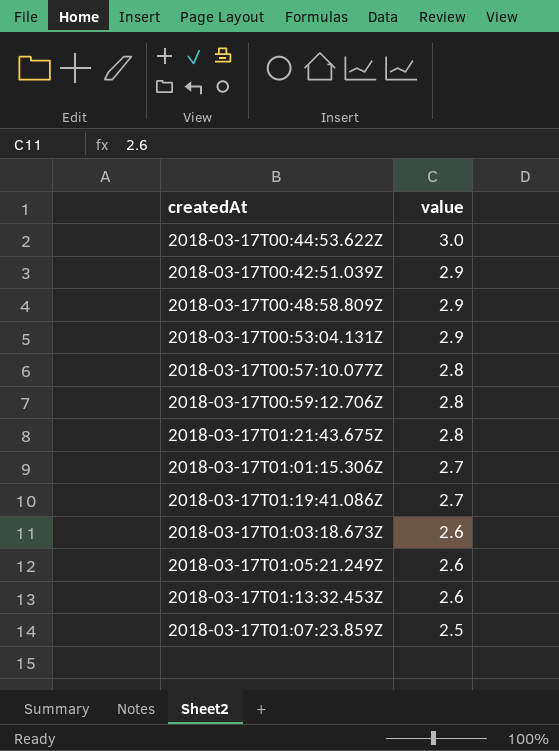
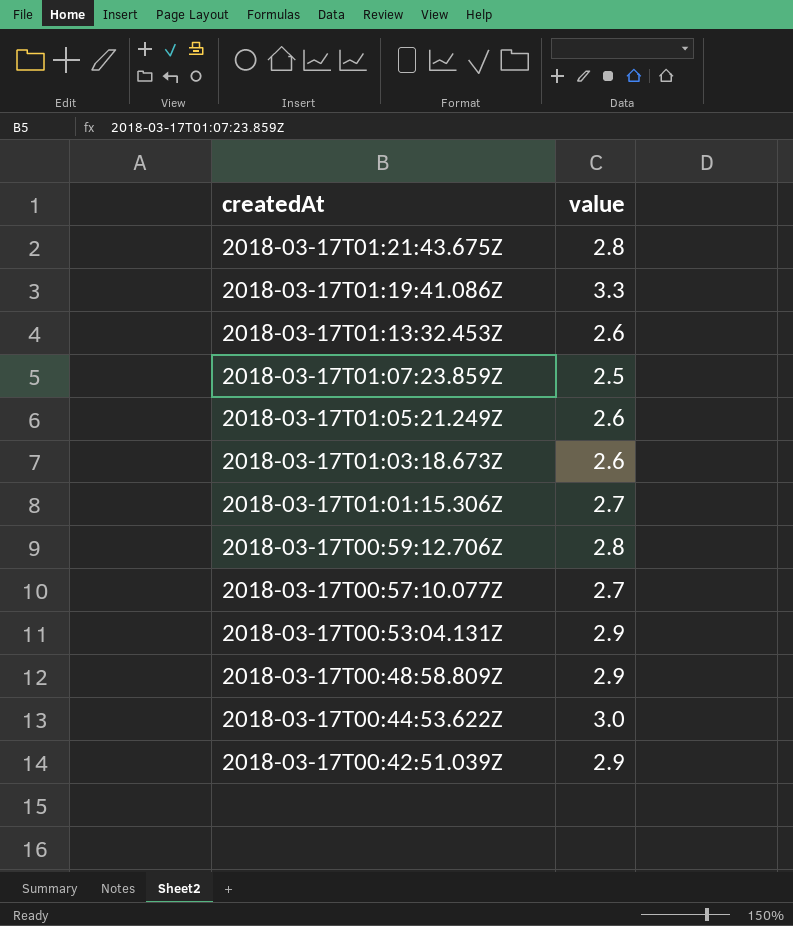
row order: value descending -> createdAt descending
2018-03-17T01:19:41.086Z | value: 2.7 -> 3.3
2018-03-17T00:57:10.077Z | value: 2.8 -> 2.7

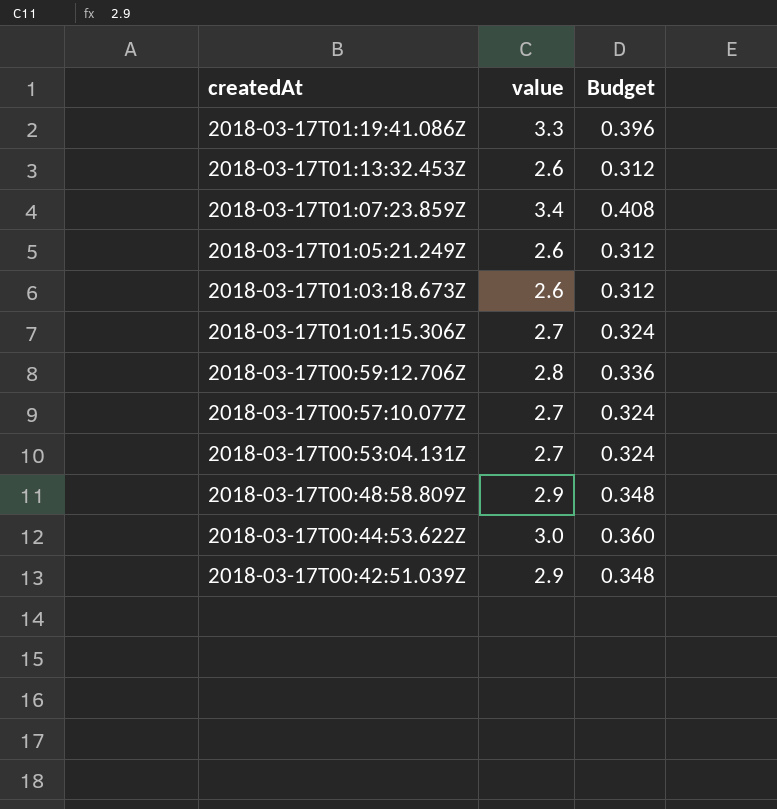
column Budget | formula: none -> [value] * 0.12
row 2018-03-17T01:21:43.675Z: 2.8 -> none
2018-03-17T01:07:23.859Z | value: 2.5 -> 3.4
2018-03-17T00:53:04.131Z | value: 2.9 -> 2.7

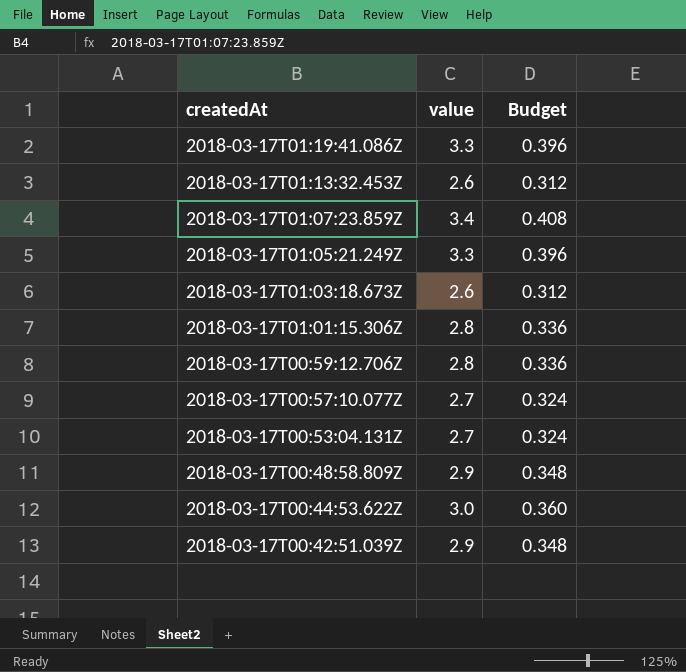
2018-03-17T01:05:21.249Z | value: 2.6 -> 3.3
2018-03-17T01:05:21.249Z | Budget: 0.312 -> 0.396
2018-03-17T01:01:15.306Z | value: 2.7 -> 2.8
2018-03-17T01:01:15.306Z | Budget: 0.324 -> 0.336

